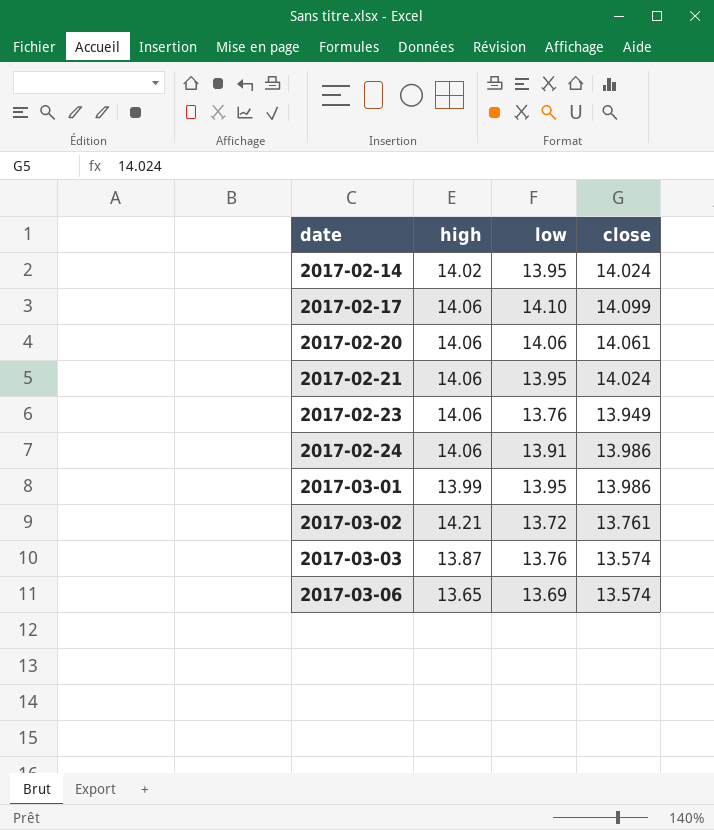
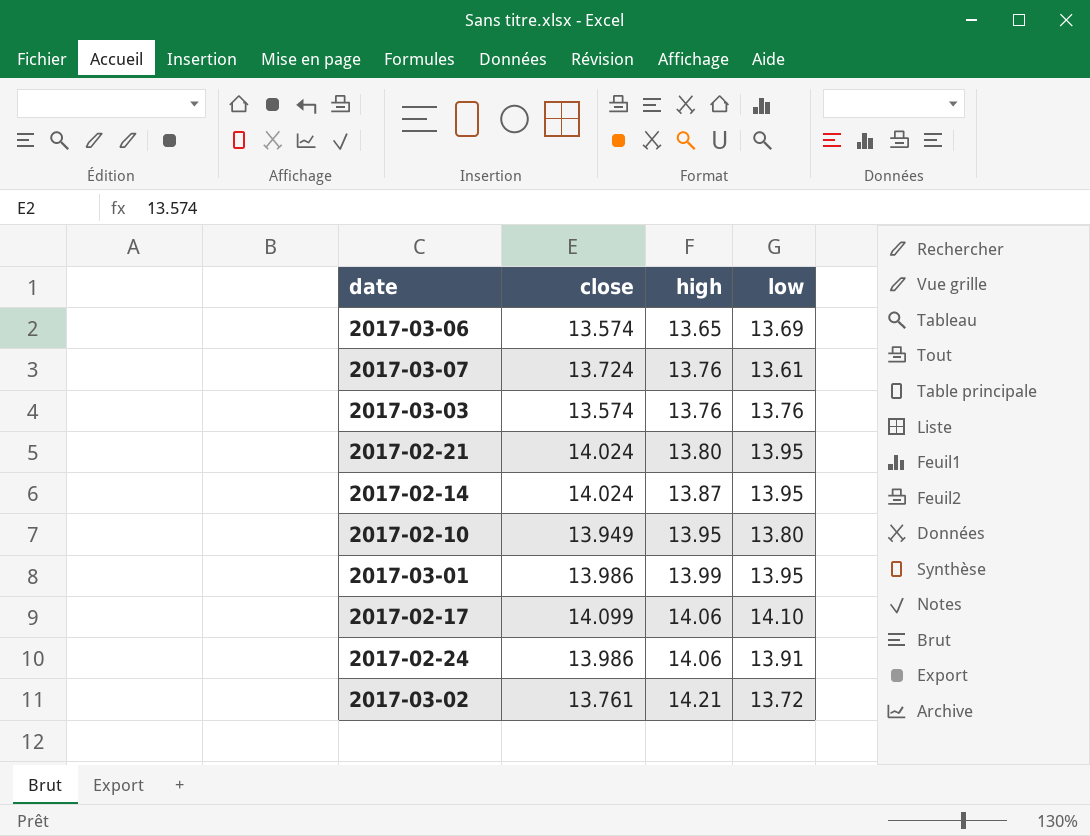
row order: date ascending -> high ascending
column close | position: 4 -> 2
row 2017-02-20: 14.06 | 14.06 | 14.061 -> none
row 2017-02-23: 14.06 | 13.76 | 13.949 -> none
row 2017-03-07: none -> 13.724 | 13.76 | 13.61
2017-03-03 | high: 13.87 -> 13.76
2017-02-21 | high: 14.06 -> 13.80
2017-02-14 | high: 14.02 -> 13.87
row 2017-02-10: none -> 13.949 | 13.95 | 13.80

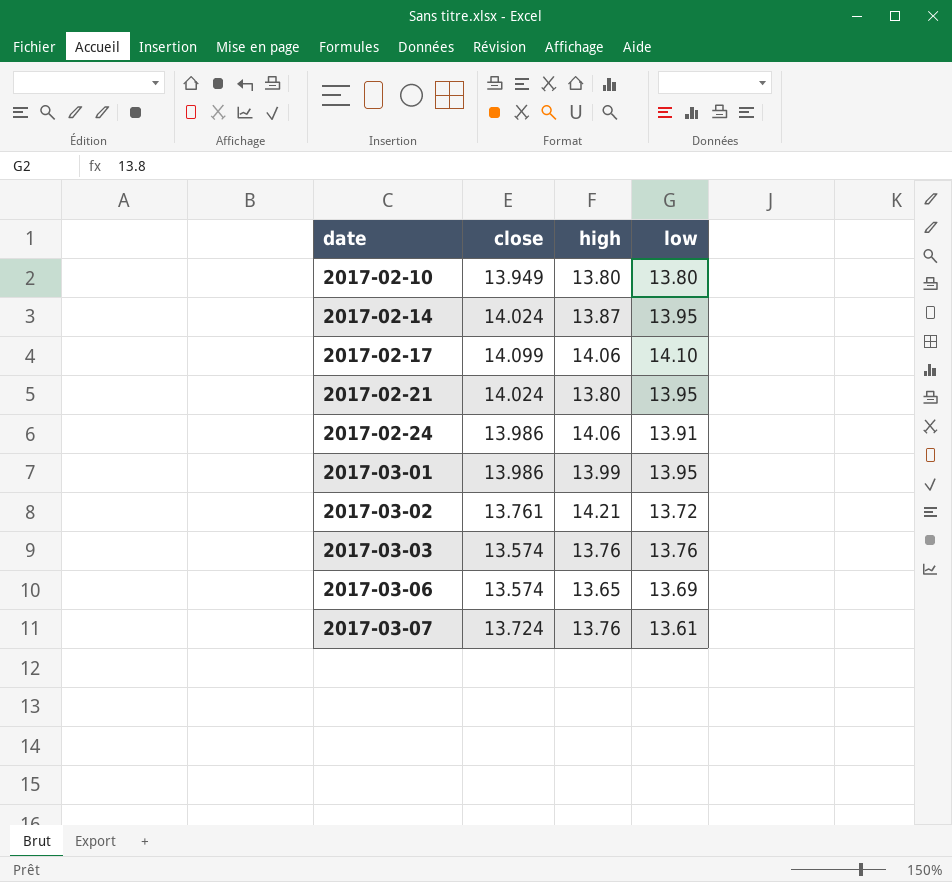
row order: high ascending -> date ascending
2017-02-10 | high: 13.95 -> 13.80

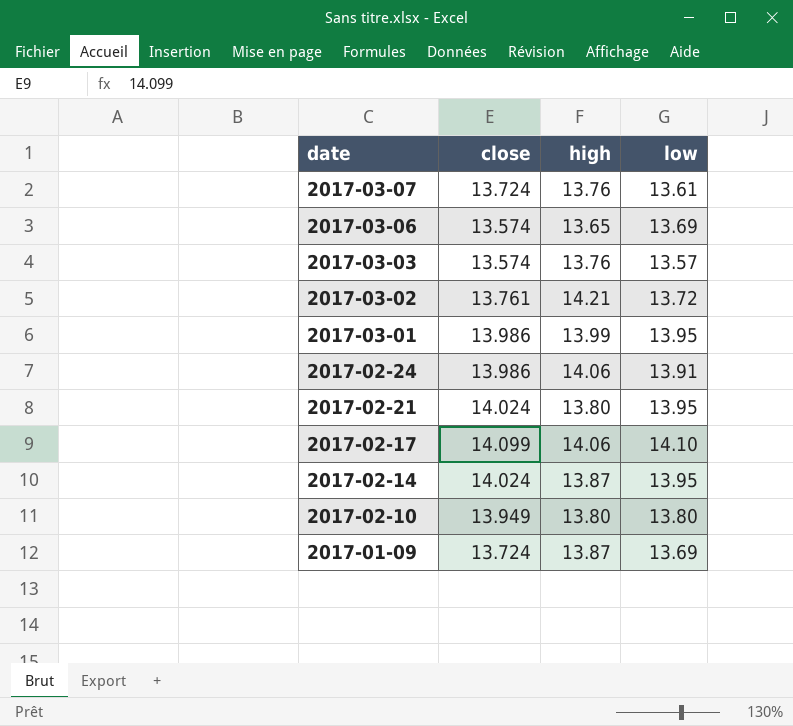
row order: date ascending -> date descending
2017-03-03 | low: 13.76 -> 13.57
row 2017-01-09: none -> 13.724 | 13.87 | 13.69

